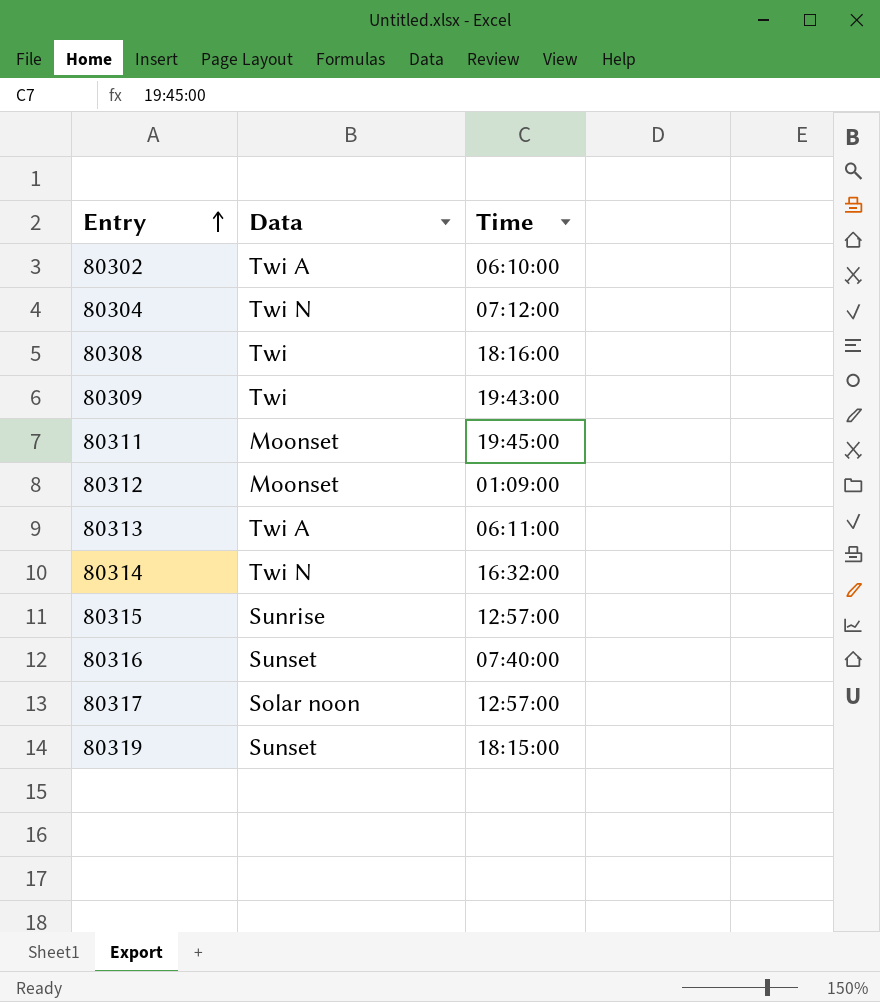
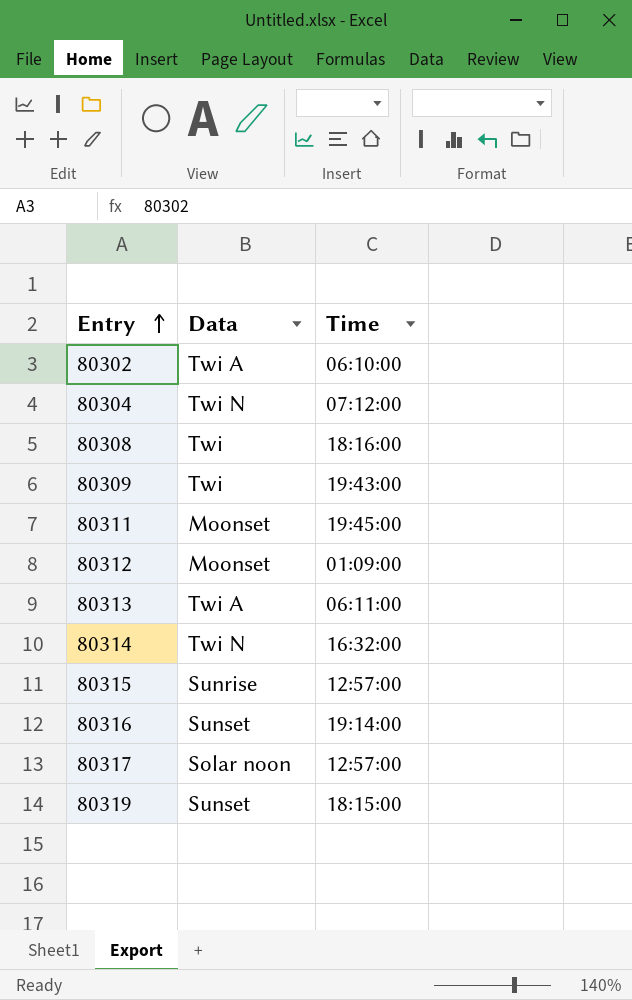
80316 | Time: 07:40:00 -> 19:14:00

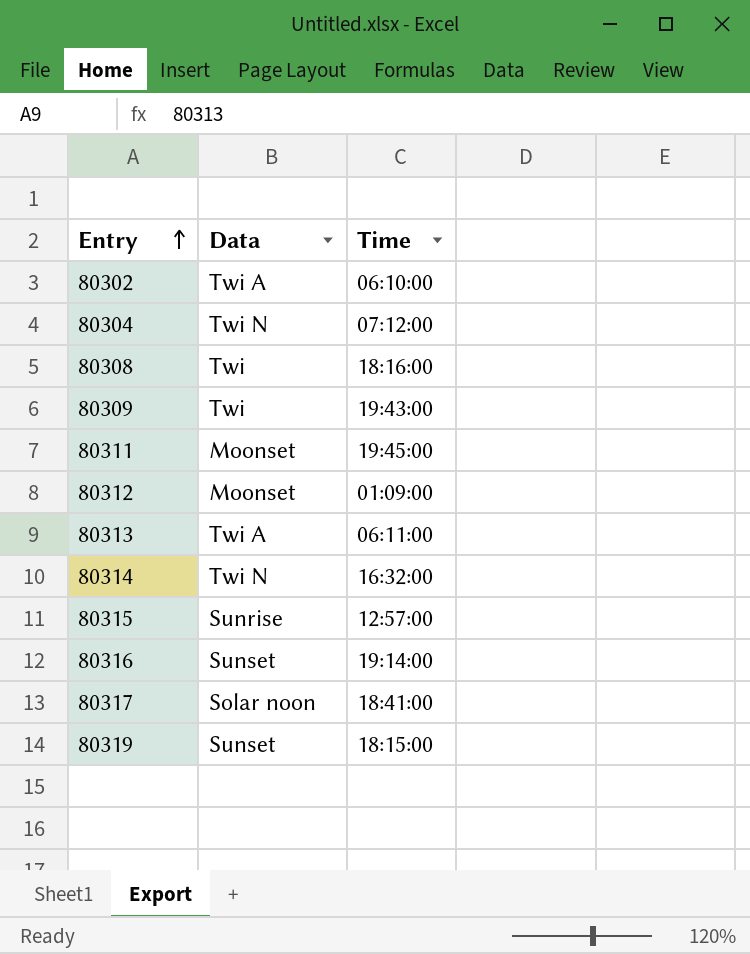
80317 | Time: 12:57:00 -> 18:41:00

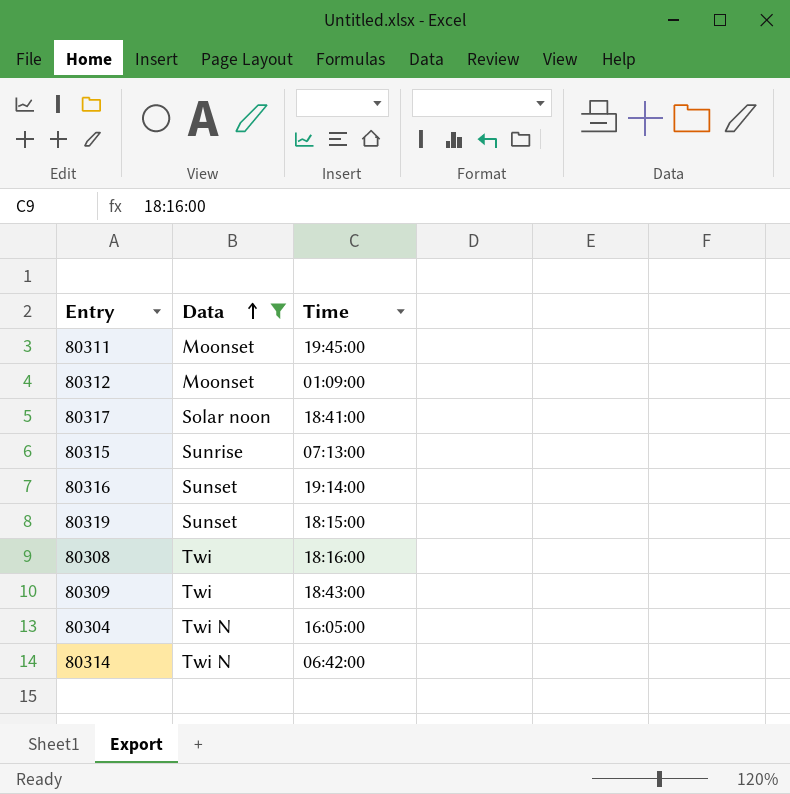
filter: none -> Data != Twi A
row order: Entry ascending -> Data ascending
80315 | Time: 12:57:00 -> 07:13:00
80309 | Time: 19:43:00 -> 18:43:00
80304 | Time: 07:12:00 -> 16:05:00
80314 | Time: 16:32:00 -> 06:42:00

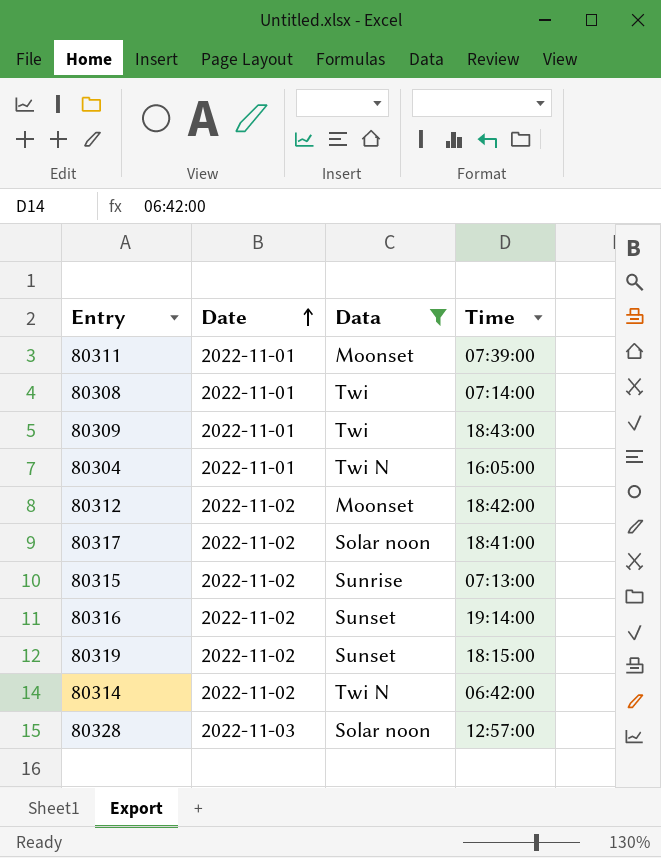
row order: Data ascending -> Date ascending
column Date | position: none -> 2
80311 | Time: 19:45:00 -> 07:39:00
80308 | Time: 18:16:00 -> 07:14:00
80312 | Time: 01:09:00 -> 18:42:00
row 80328: none -> 2022-11-03 | Solar noon | 12:57:00

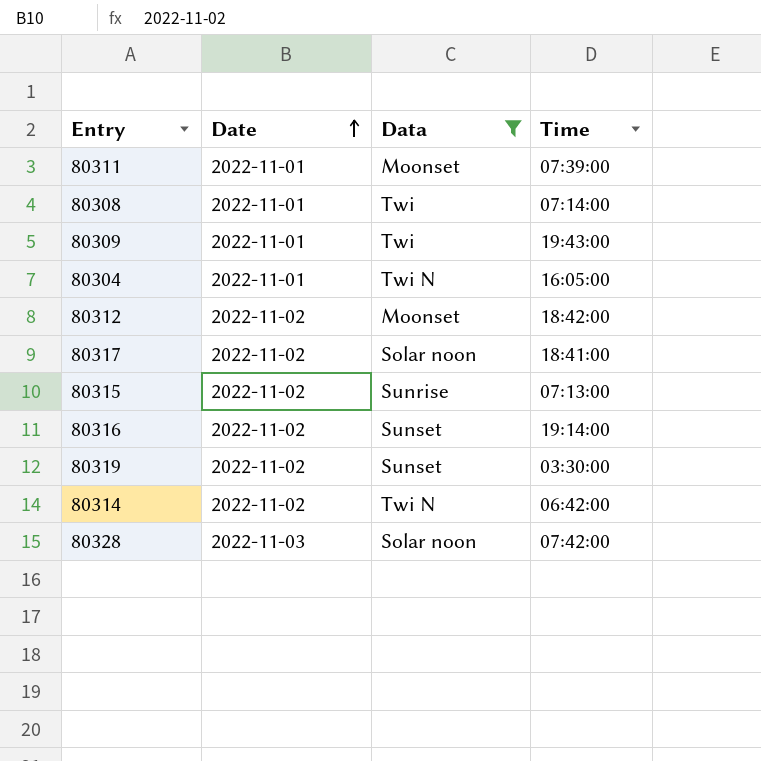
80309 | Time: 18:43:00 -> 19:43:00
80319 | Time: 18:15:00 -> 03:30:00
80328 | Time: 12:57:00 -> 07:42:00

